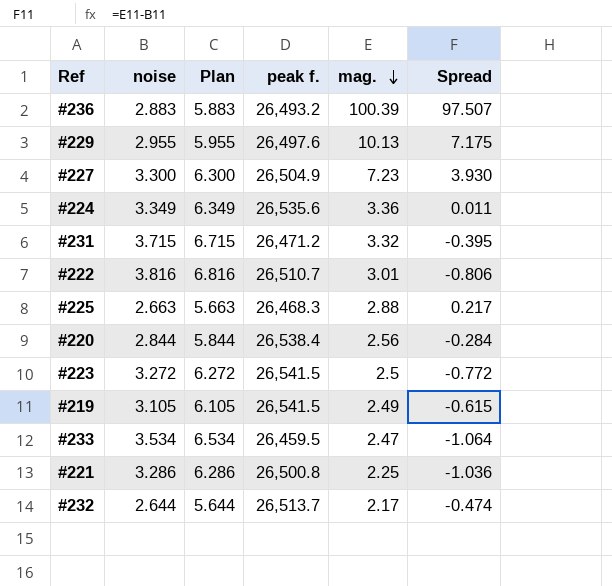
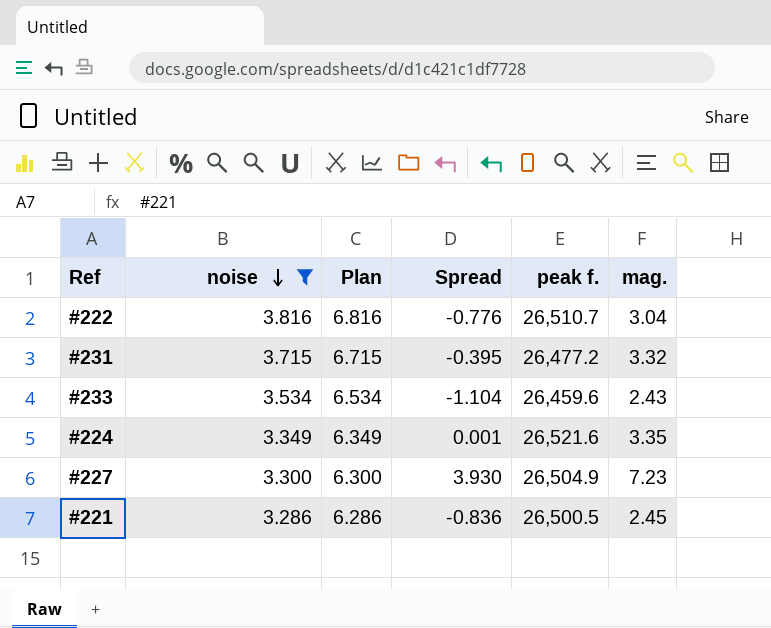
filter: none -> noise >= 3.286
row order: mag. descending -> noise descending
column Spread | position: 6 -> 4
#222 | Spread: -0.806 -> -0.776
#222 | mag.: 3.01 -> 3.04
#231 | peak f.: 26,471.2 -> 26,477.2
#233 | Spread: -1.064 -> -1.104
#233 | peak f.: 26,459.5 -> 26,459.6
#233 | mag.: 2.47 -> 2.43
#224 | Spread: 0.011 -> 0.001
#224 | peak f.: 26,535.6 -> 26,521.6
#224 | mag.: 3.36 -> 3.35
#221 | Spread: -1.036 -> -0.836
#221 | peak f.: 26,500.8 -> 26,500.5
#221 | mag.: 2.25 -> 2.45

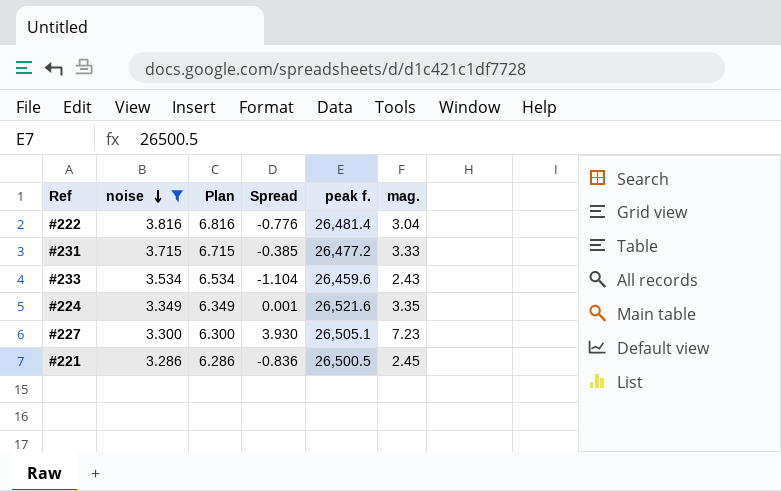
#222 | peak f.: 26,510.7 -> 26,481.4
#231 | Spread: -0.395 -> -0.385
#231 | mag.: 3.32 -> 3.33
#227 | peak f.: 26,504.9 -> 26,505.1

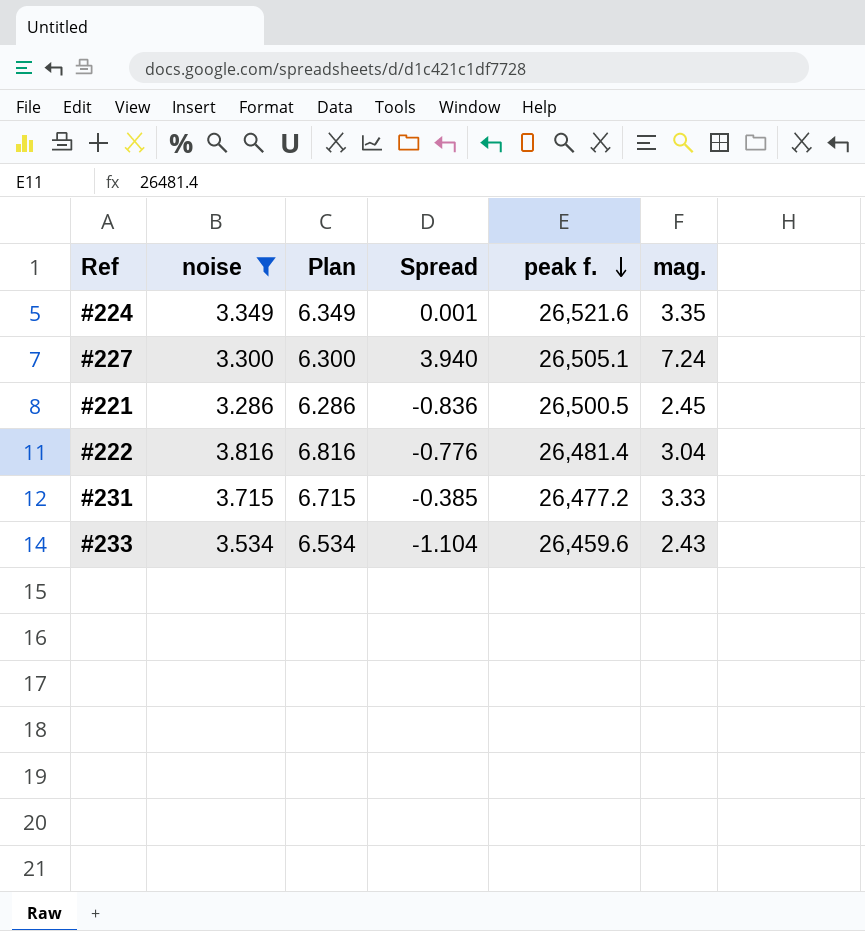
row order: noise descending -> peak f. descending
#227 | Spread: 3.930 -> 3.940
#227 | mag.: 7.23 -> 7.24

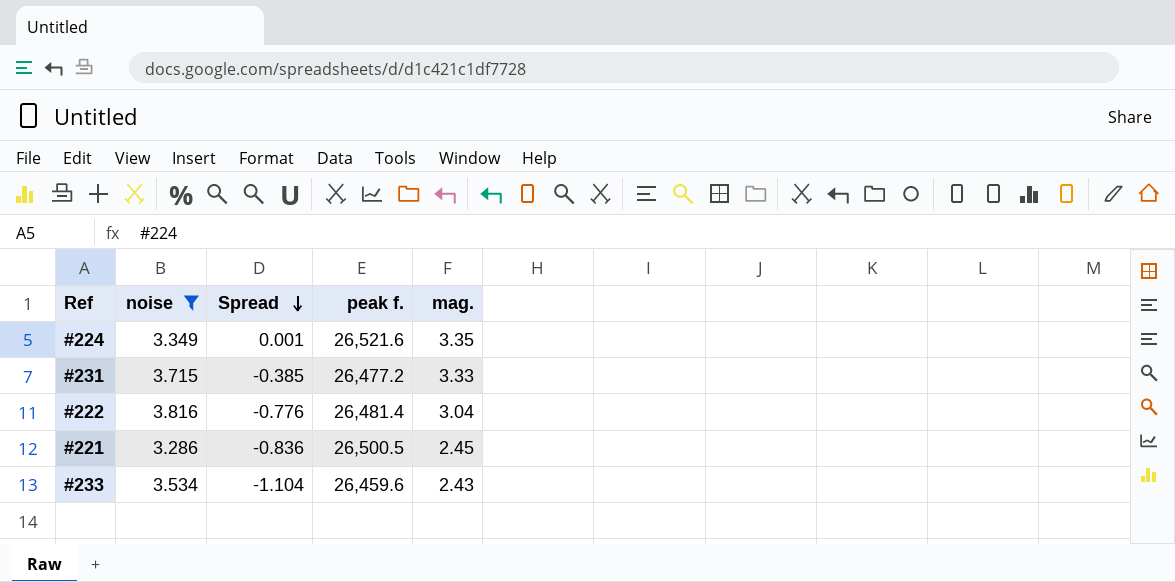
row order: peak f. descending -> Spread descending
column Plan | formula: [noise] + 3 -> none
row #227: 3.300 | 6.300 | 3.940 | 26,505.1 | 7.24 -> none

